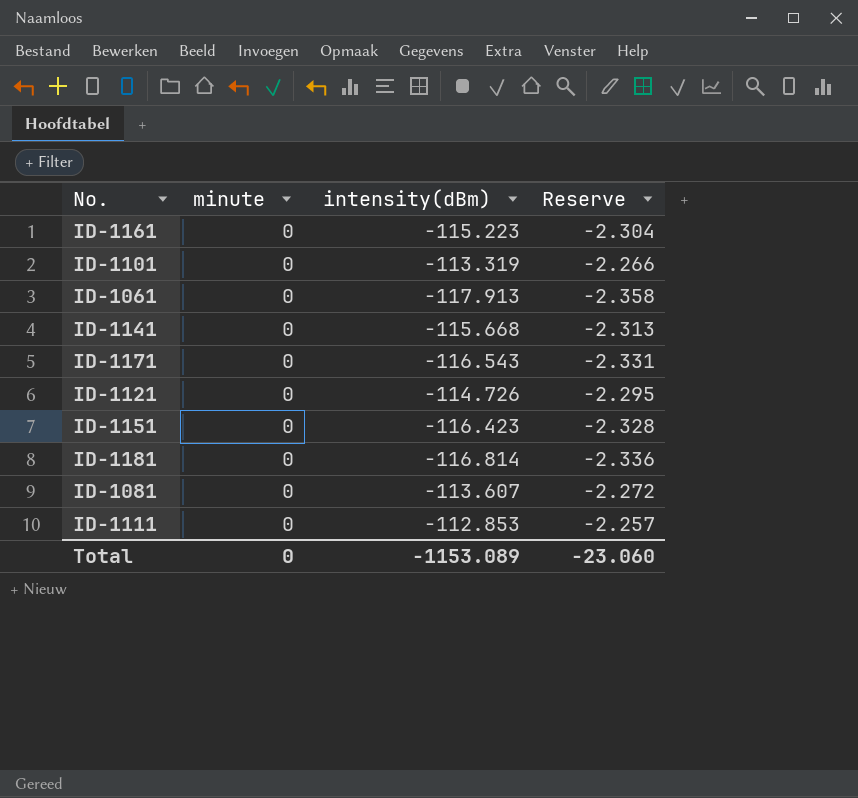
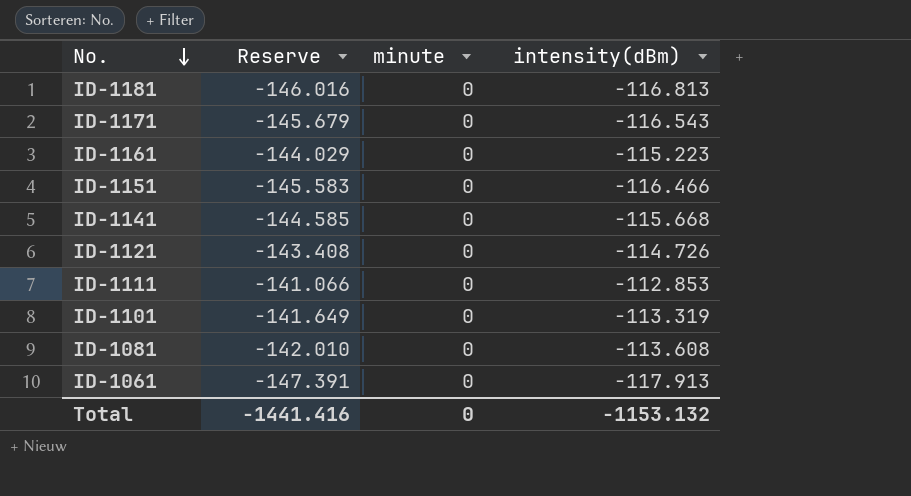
row order: none -> No. descending
column Reserve | formula: [intensity(dBm)] * 0.02 -> [intensity(dBm)] * 1.25
column Reserve | position: 4 -> 2
ID-1181 | intensity(dBm): -116.814 -> -116.813
ID-1151 | intensity(dBm): -116.423 -> -116.466
ID-1081 | intensity(dBm): -113.607 -> -113.608
Total | Reserve: -23.060 -> -1441.416
Total | intensity(dBm): -1153.089 -> -1153.132

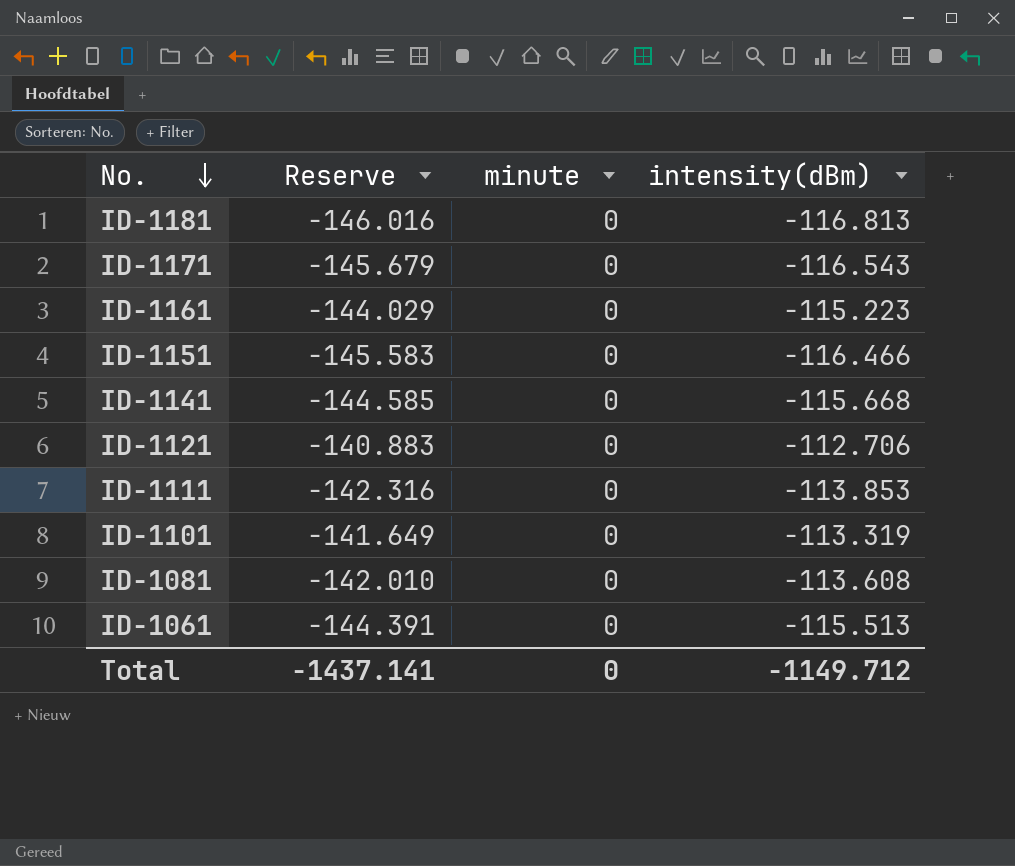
ID-1121 | Reserve: -143.408 -> -140.883
ID-1121 | intensity(dBm): -114.726 -> -112.706
ID-1111 | Reserve: -141.066 -> -142.316
ID-1111 | intensity(dBm): -112.853 -> -113.853
ID-1061 | Reserve: -147.391 -> -144.391
ID-1061 | intensity(dBm): -117.913 -> -115.513
Total | Reserve: -1441.416 -> -1437.141
Total | intensity(dBm): -1153.132 -> -1149.712

